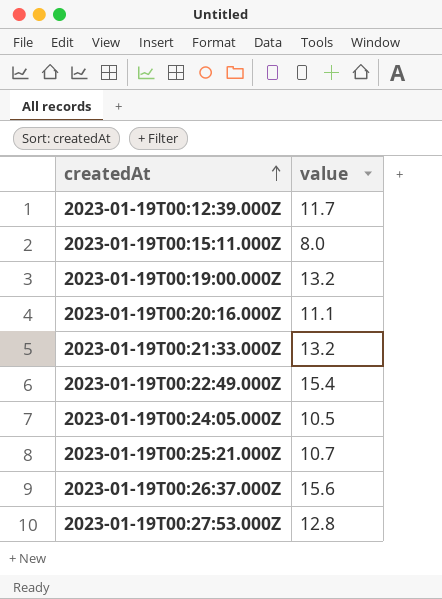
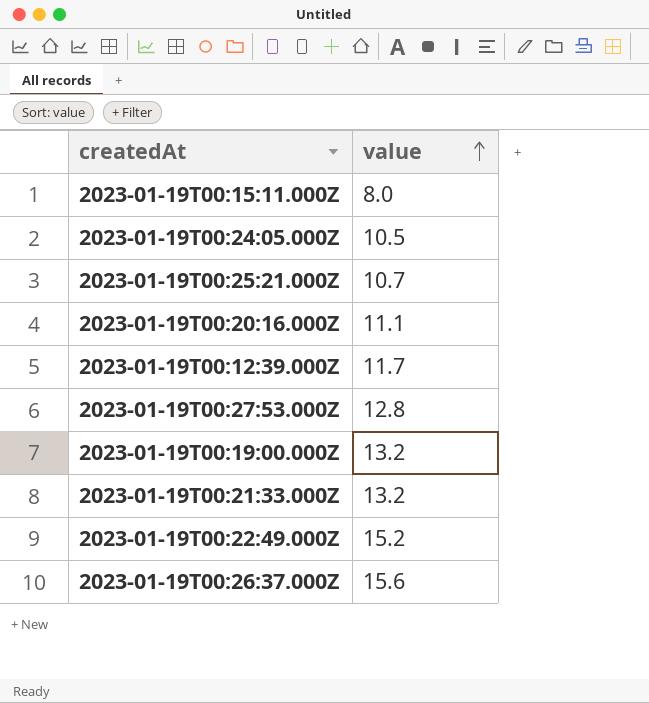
row order: createdAt ascending -> value ascending
2023-01-19T00:22:49.000Z | value: 15.4 -> 15.2

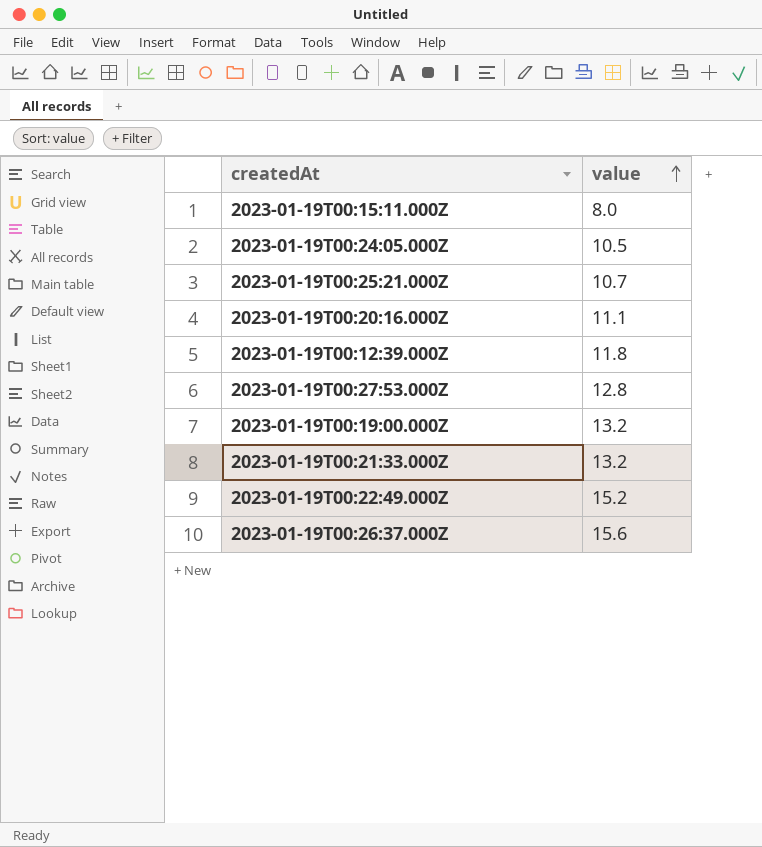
2023-01-19T00:12:39.000Z | value: 11.7 -> 11.8

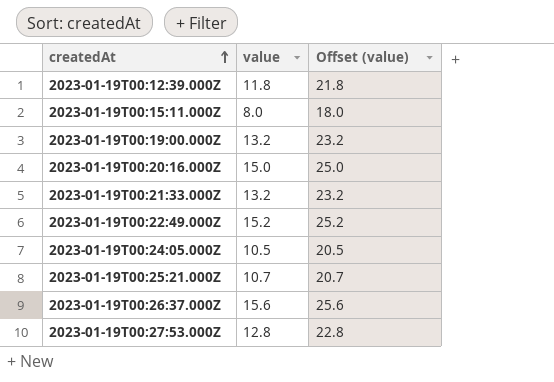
row order: value ascending -> createdAt ascending
column Offset (value) | formula: none -> [value] + 10
2023-01-19T00:20:16.000Z | value: 11.1 -> 15.0

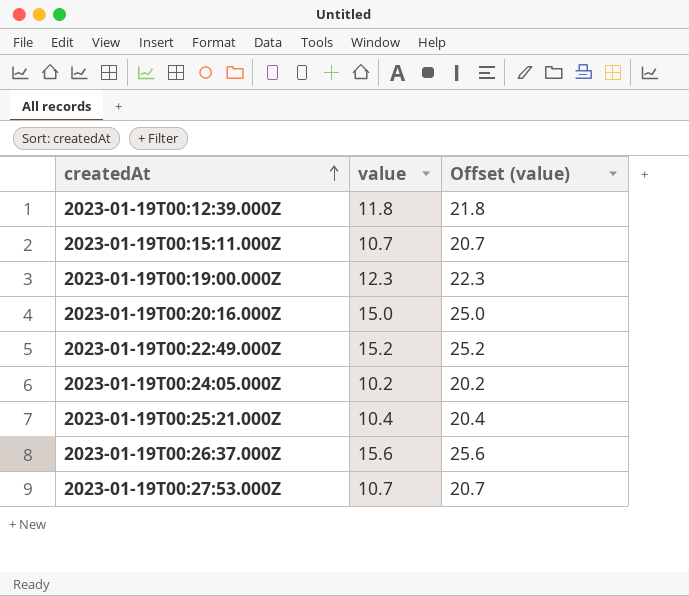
row 2023-01-19T00:21:33.000Z: 13.2 | 23.2 -> none
2023-01-19T00:15:11.000Z | value: 8.0 -> 10.7
2023-01-19T00:15:11.000Z | Offset (value): 18.0 -> 20.7
2023-01-19T00:19:00.000Z | value: 13.2 -> 12.3
2023-01-19T00:19:00.000Z | Offset (value): 23.2 -> 22.3
2023-01-19T00:24:05.000Z | value: 10.5 -> 10.2
2023-01-19T00:24:05.000Z | Offset (value): 20.5 -> 20.2
2023-01-19T00:25:21.000Z | value: 10.7 -> 10.4
2023-01-19T00:25:21.000Z | Offset (value): 20.7 -> 20.4
2023-01-19T00:27:53.000Z | value: 12.8 -> 10.7
2023-01-19T00:27:53.000Z | Offset (value): 22.8 -> 20.7

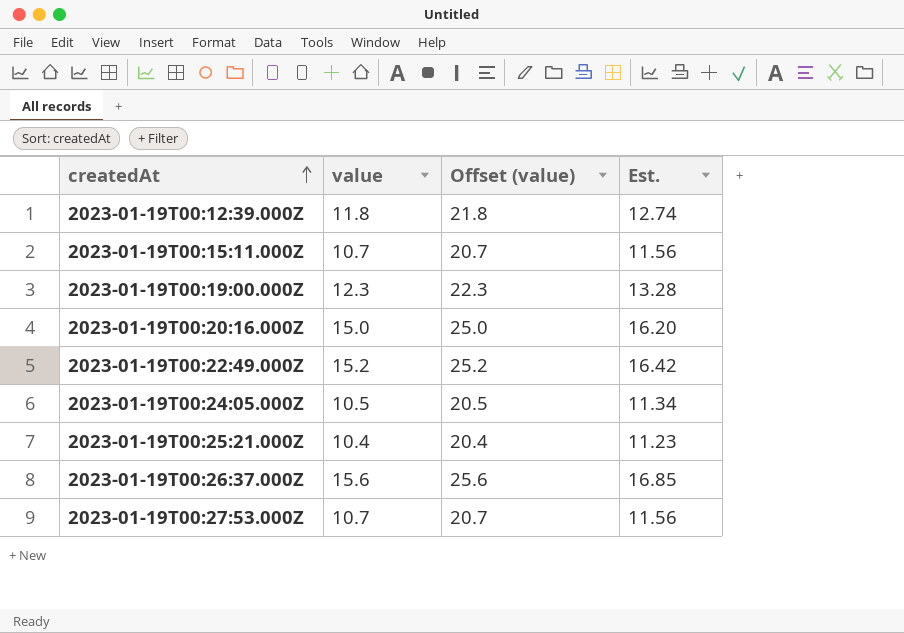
column Est. | formula: none -> [value] * 1.08
2023-01-19T00:24:05.000Z | value: 10.2 -> 10.5
2023-01-19T00:24:05.000Z | Offset (value): 20.2 -> 20.5

